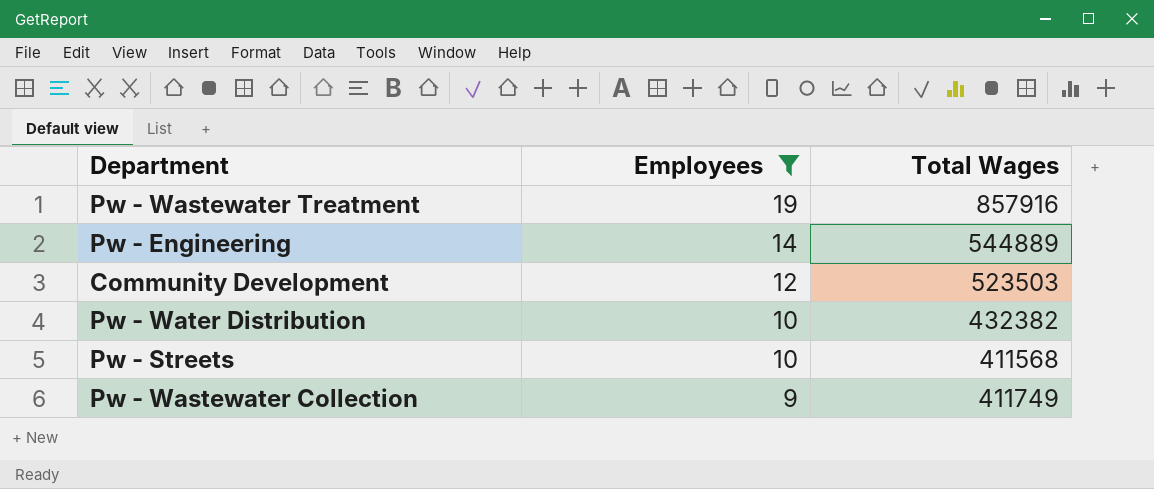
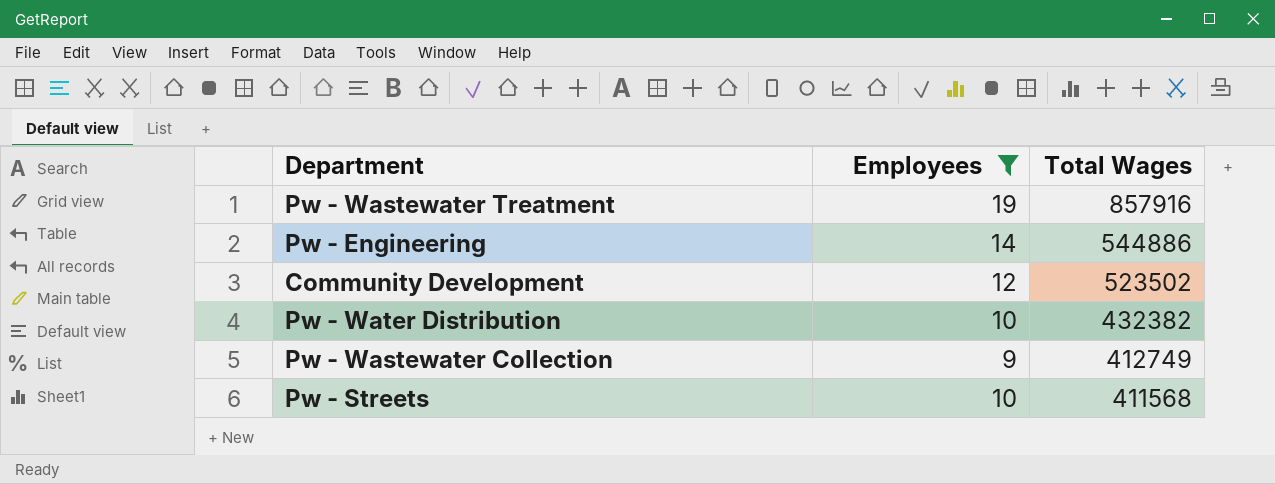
row order: Employees descending -> Total Wages descending
Pw - Engineering | Total Wages: 544889 -> 544886
Community Development | Total Wages: 523503 -> 523502
Pw - Wastewater Collection | Total Wages: 411749 -> 412749

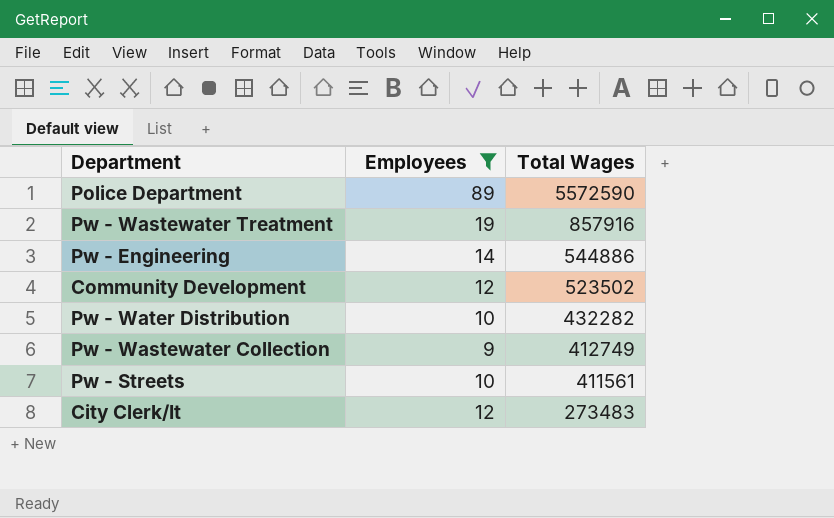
row Police Department: none -> 89 | 5572590
Pw - Water Distribution | Total Wages: 432382 -> 432282
Pw - Streets | Total Wages: 411568 -> 411561
row City Clerk/It: none -> 12 | 273483

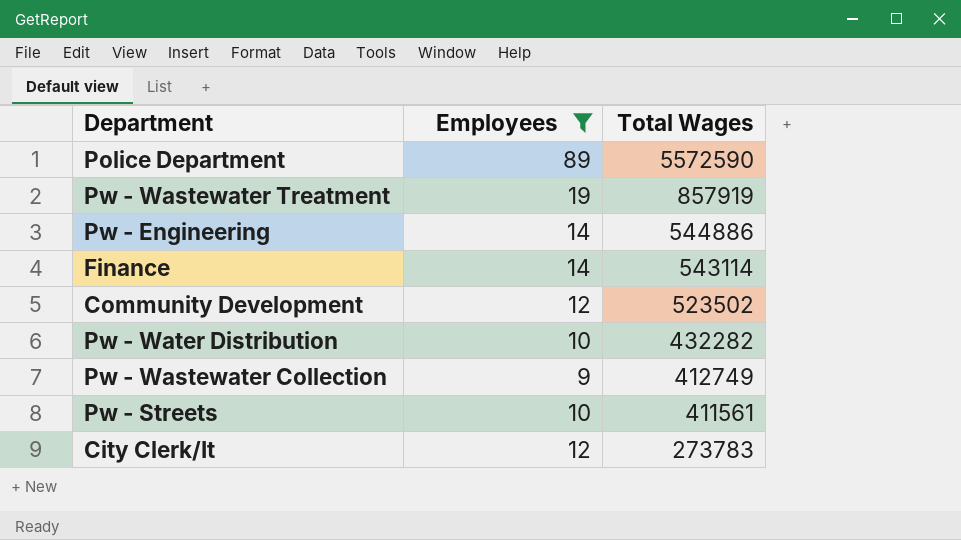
Pw - Wastewater Treatment | Total Wages: 857916 -> 857919
row Finance: none -> 14 | 543114
City Clerk/It | Total Wages: 273483 -> 273783

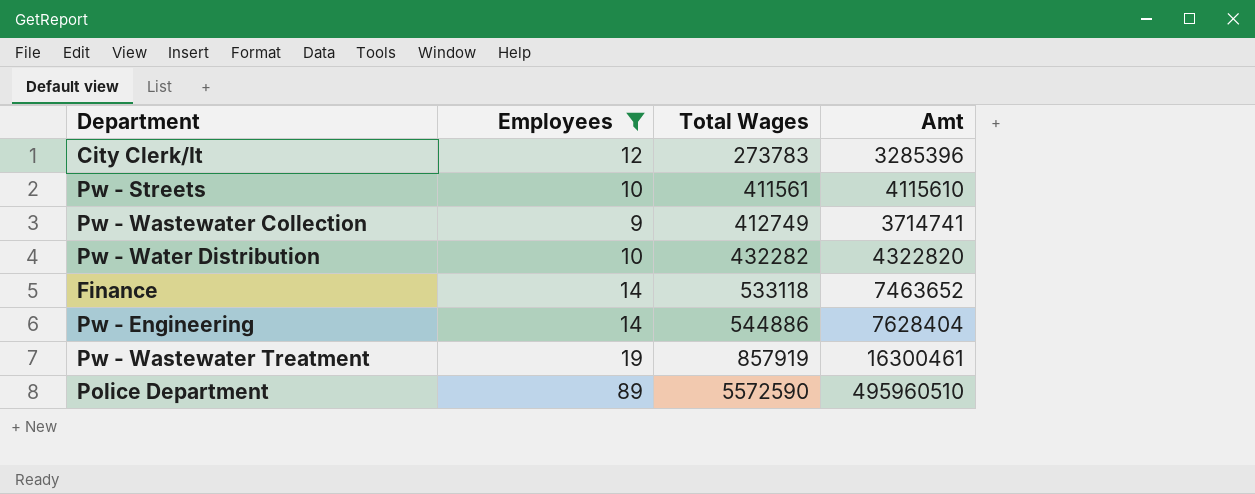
row order: Total Wages descending -> Total Wages ascending
column Amt | formula: none -> [Employees] * [Total Wages]
row Community Development: 12 | 523502 -> none
Finance | Total Wages: 543114 -> 533118

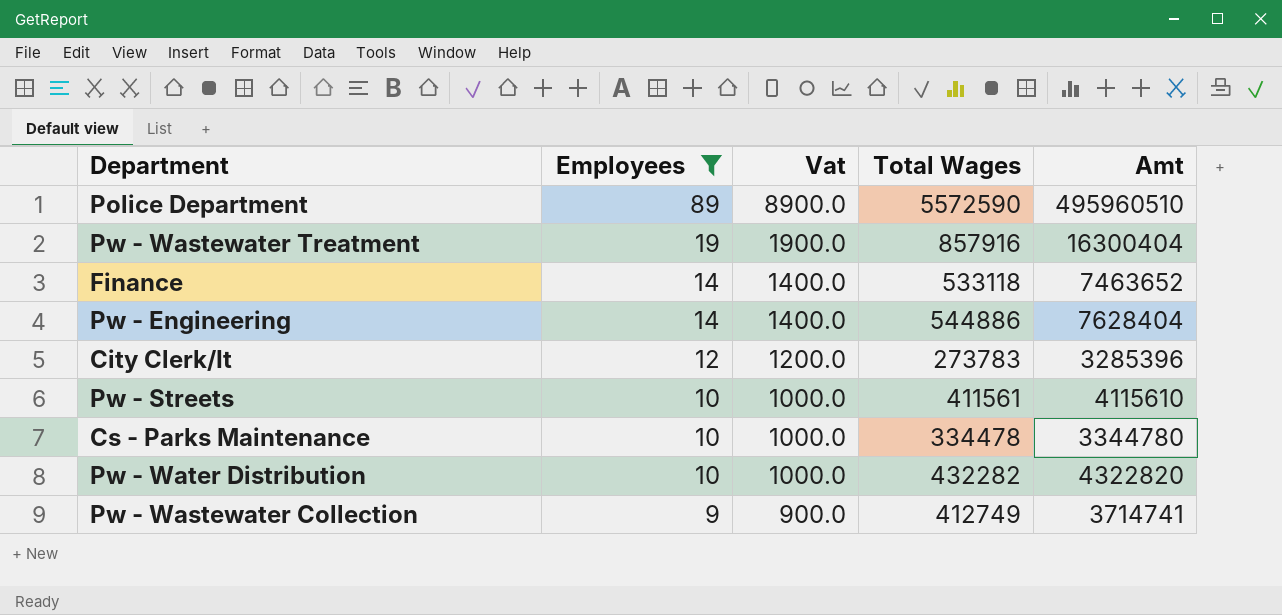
row order: Total Wages ascending -> Employees descending
column Vat | formula: none -> [Employees] * 100
Pw - Wastewater Treatment | Total Wages: 857919 -> 857916
Pw - Wastewater Treatment | Amt: 16300461 -> 16300404
row Cs - Parks Maintenance: none -> 10 | 1000.0 | 334478 | 3344780

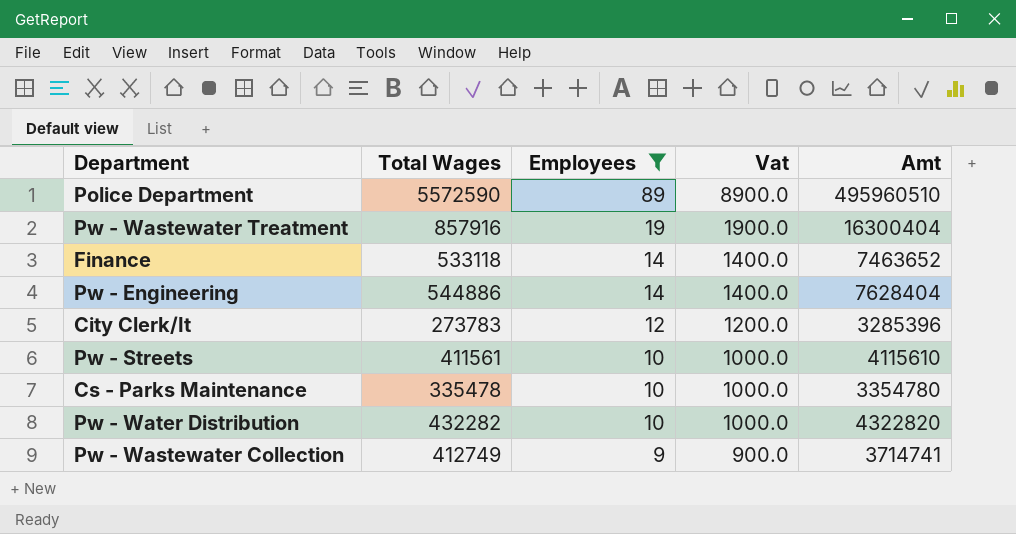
column Total Wages | position: 4 -> 2
Cs - Parks Maintenance | Total Wages: 334478 -> 335478
Cs - Parks Maintenance | Amt: 3344780 -> 3354780

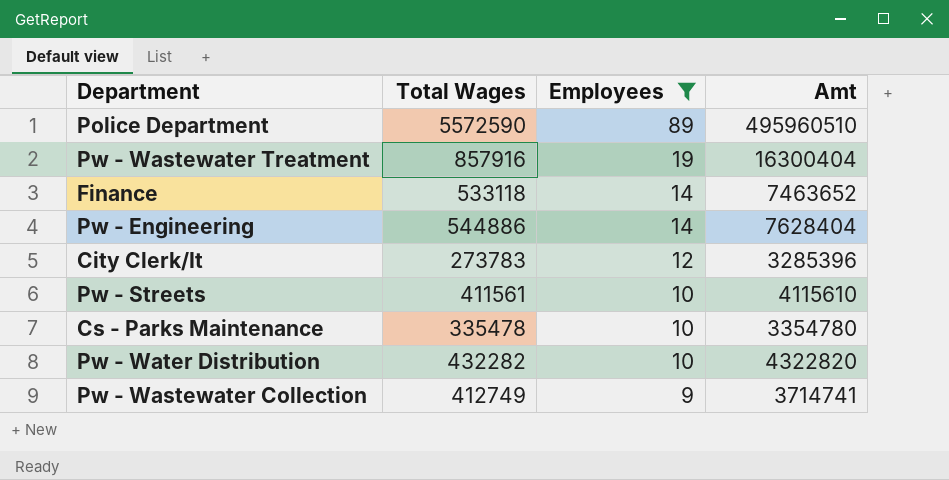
column Vat | formula: [Employees] * 100 -> none

